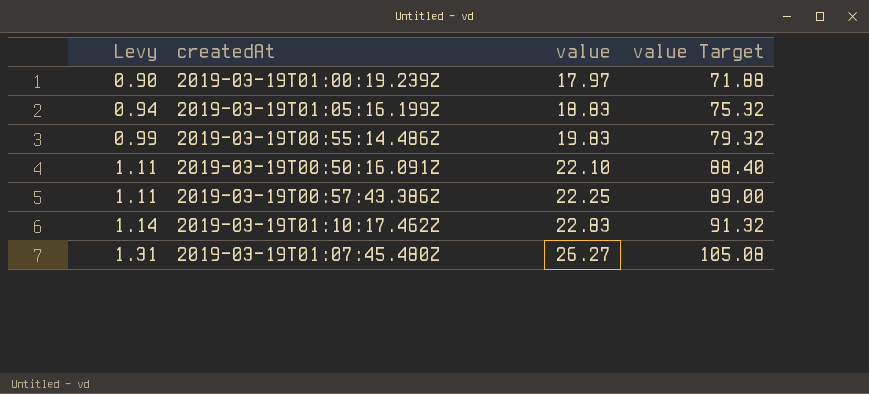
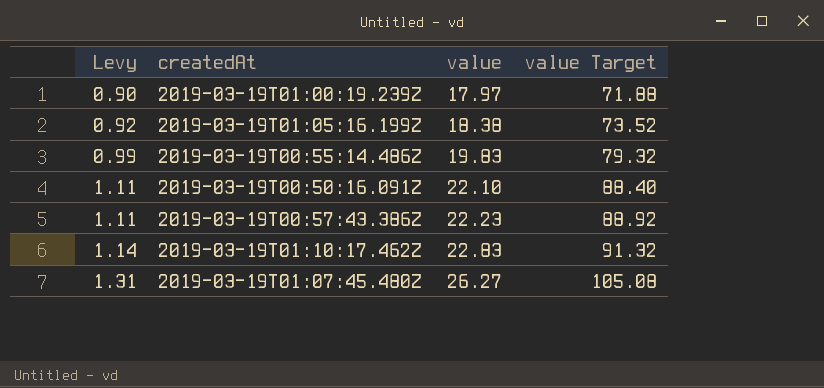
2019-03-19T01:05:16.199Z | Levy: 0.94 -> 0.92
2019-03-19T01:05:16.199Z | value: 18.83 -> 18.38
2019-03-19T01:05:16.199Z | value Target: 75.32 -> 73.52
2019-03-19T00:57:43.386Z | value: 22.25 -> 22.23
2019-03-19T00:57:43.386Z | value Target: 89.00 -> 88.92

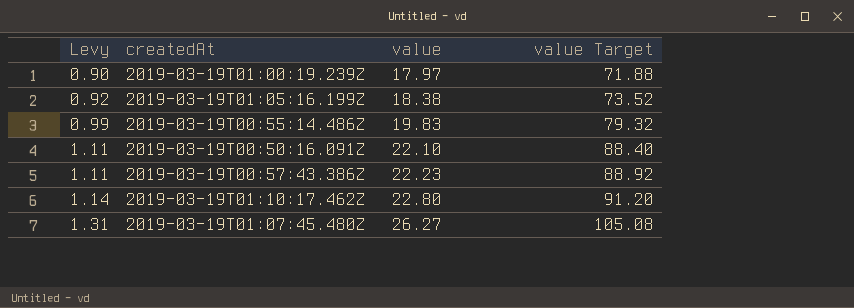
2019-03-19T01:10:17.462Z | value: 22.83 -> 22.80
2019-03-19T01:10:17.462Z | value Target: 91.32 -> 91.20

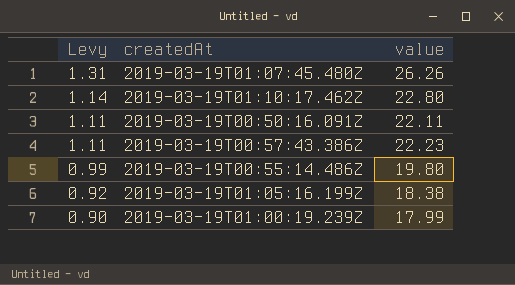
row order: Levy ascending -> Levy descending
column value Target | formula: [value] * 4 -> none
2019-03-19T01:07:45.480Z | value: 26.27 -> 26.26
2019-03-19T00:50:16.091Z | value: 22.10 -> 22.11
2019-03-19T00:55:14.486Z | value: 19.83 -> 19.80
2019-03-19T01:00:19.239Z | value: 17.97 -> 17.99

